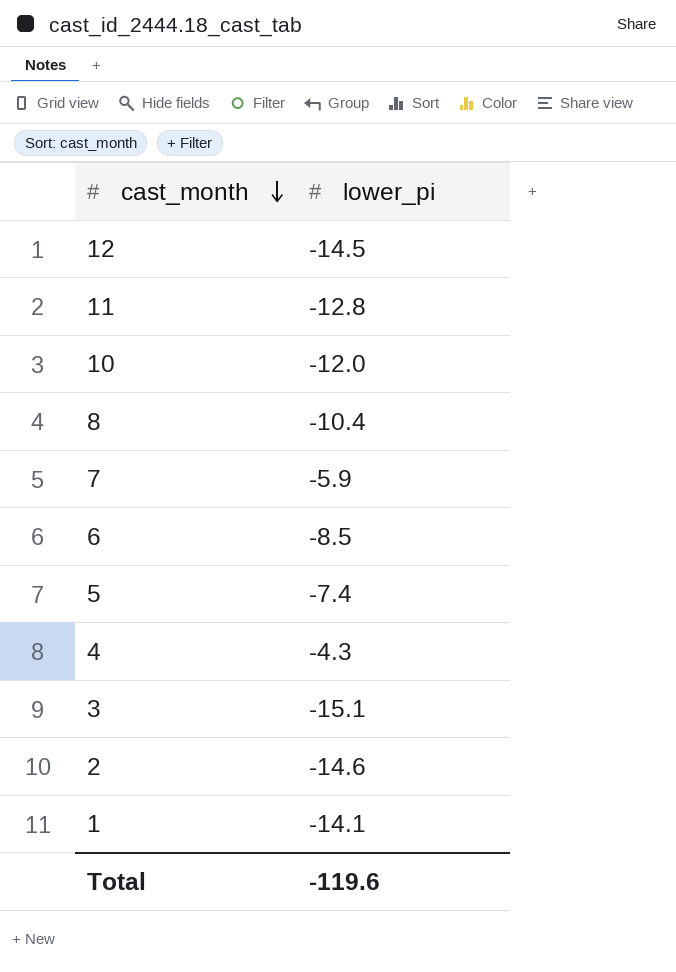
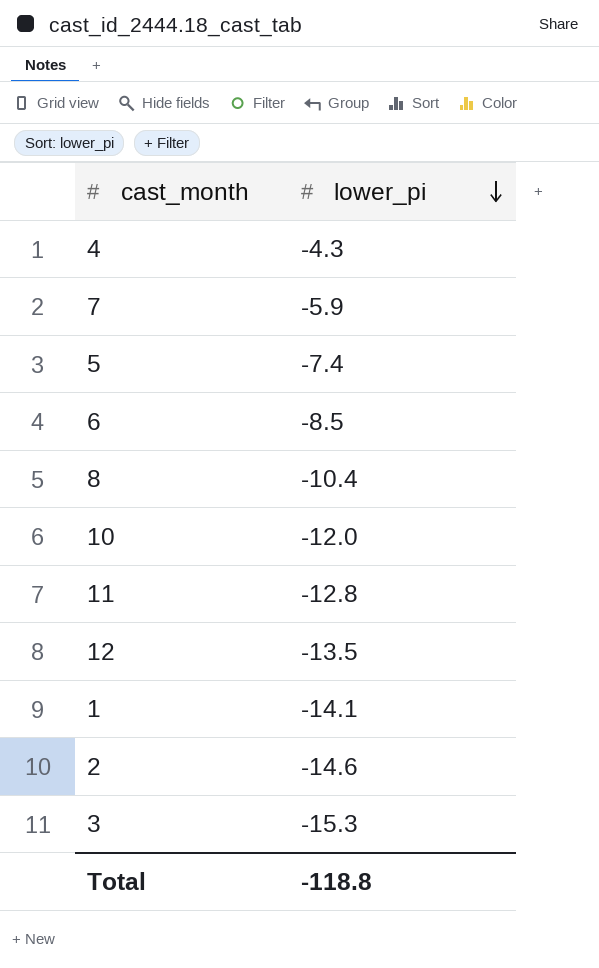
row order: cast_month descending -> lower_pi descending
12 | lower_pi: -14.5 -> -13.5
3 | lower_pi: -15.1 -> -15.3
Total | lower_pi: -119.6 -> -118.8

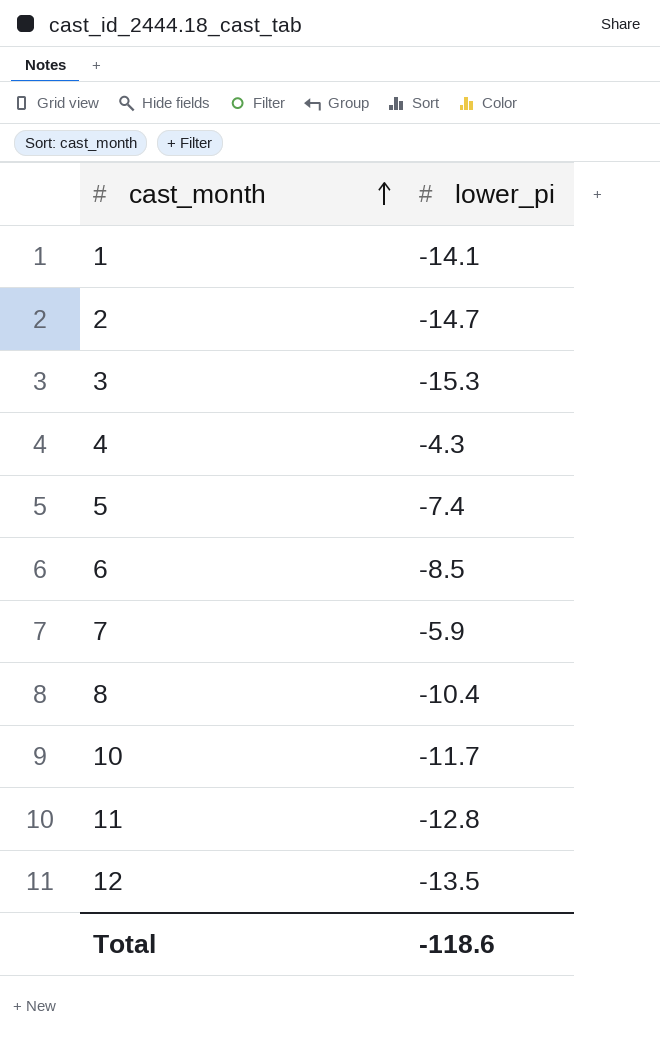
row order: lower_pi descending -> cast_month ascending
2 | lower_pi: -14.6 -> -14.7
10 | lower_pi: -12.0 -> -11.7
Total | lower_pi: -118.8 -> -118.6

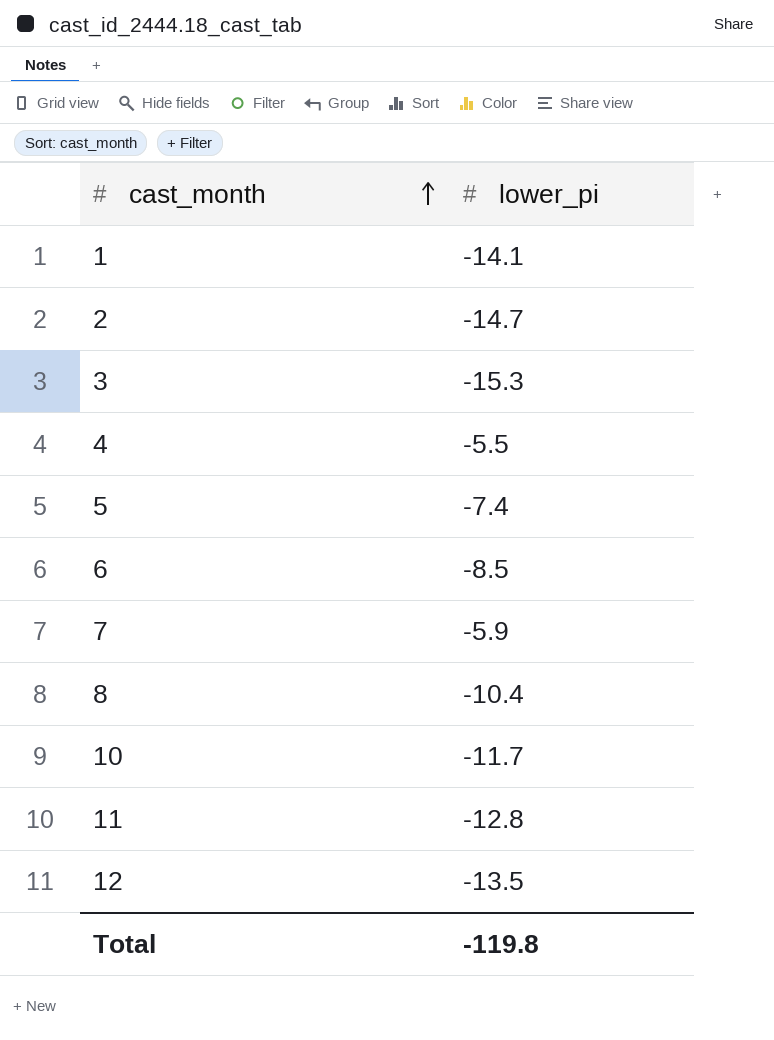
4 | lower_pi: -4.3 -> -5.5
Total | lower_pi: -118.6 -> -119.8

